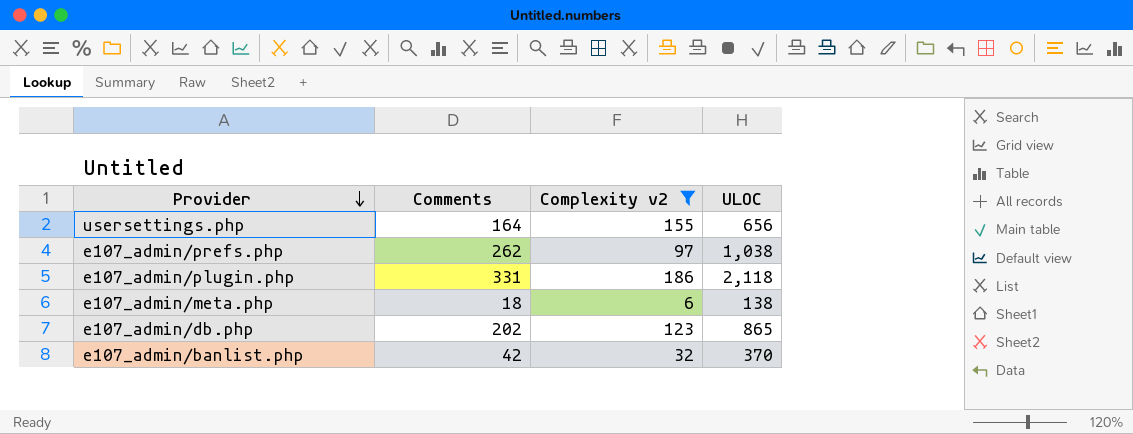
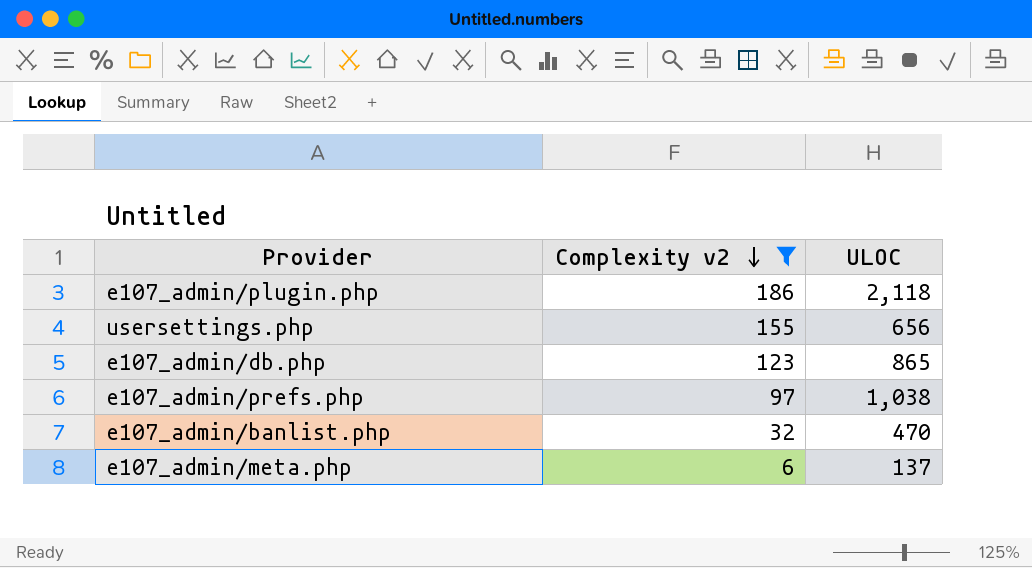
row order: Provider descending -> Complexity v2 descending
column Comments | position: 2 -> none
e107_admin/banlist.php | ULOC: 370 -> 470
e107_admin/meta.php | ULOC: 138 -> 137

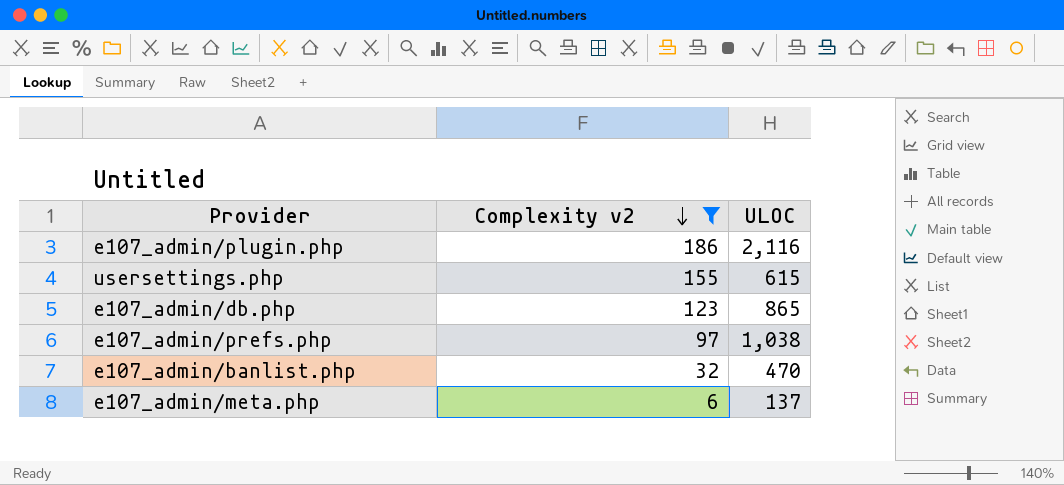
e107_admin/plugin.php | ULOC: 2,118 -> 2,116
usersettings.php | ULOC: 656 -> 615

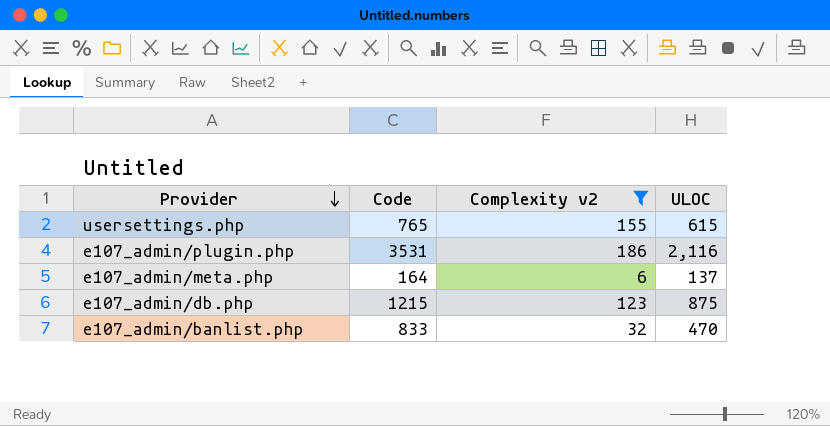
row order: Complexity v2 descending -> Provider descending
column Code | position: none -> 2
row e107_admin/prefs.php: 97 | 1,038 -> none
e107_admin/db.php | ULOC: 865 -> 875

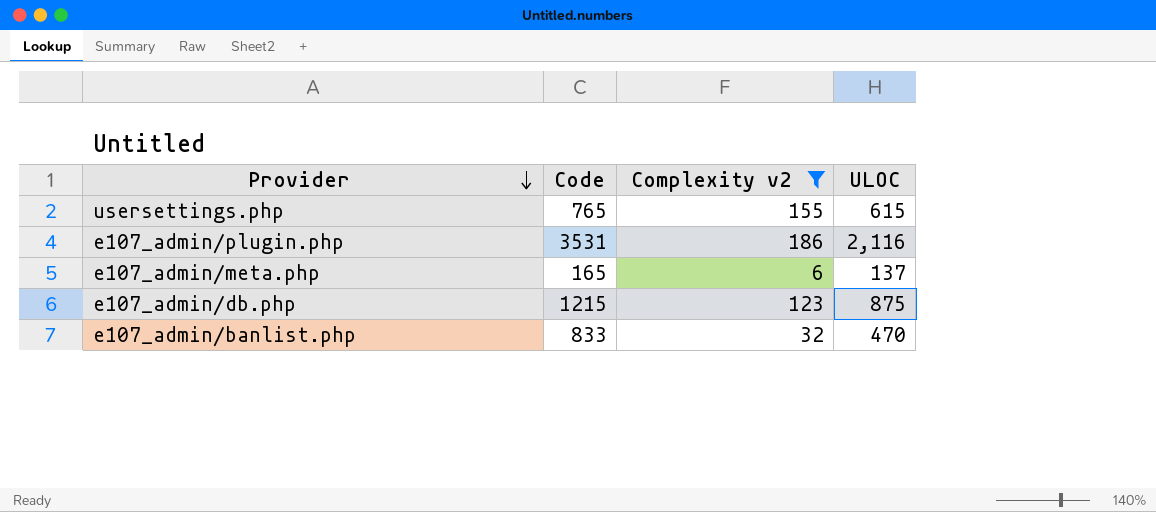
e107_admin/meta.php | Code: 164 -> 165

